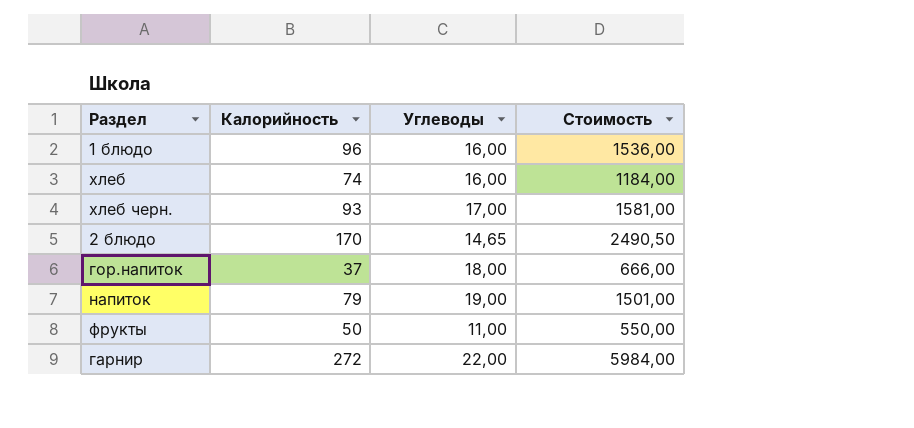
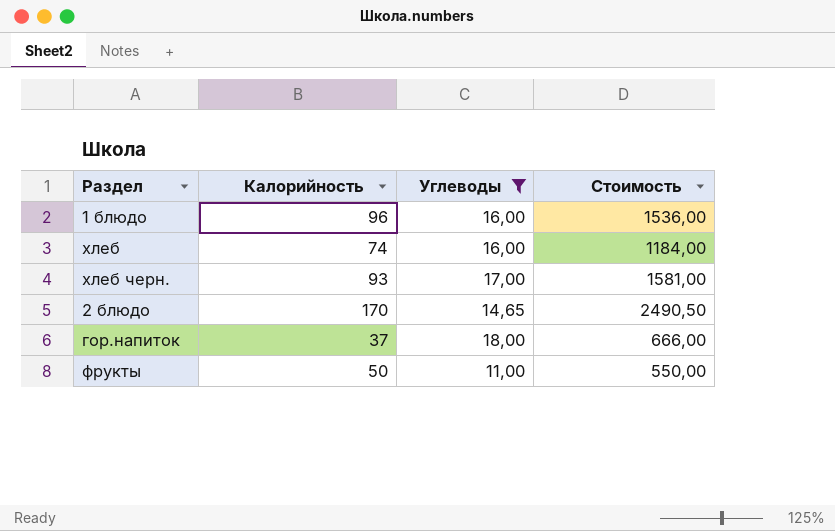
filter: none -> Углеводы <= 18,00

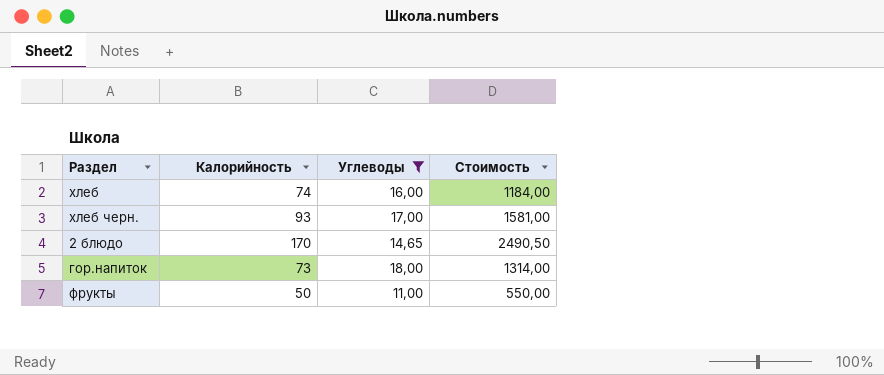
row 1 блюдо: 96 | 16,00 | 1536,00 -> none
гор.напиток | Калорийность: 37 -> 73
гор.напиток | Стоимость: 666,00 -> 1314,00

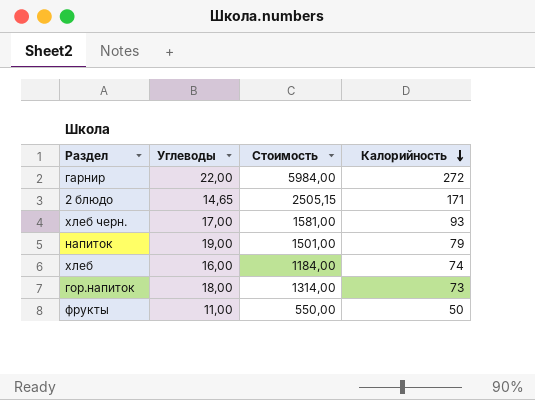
filter: Углеводы <= 18,00 -> none
row order: none -> Калорийность descending
column Калорийность | position: 2 -> 4
2 блюдо | Стоимость: 2490,50 -> 2505,15
2 блюдо | Калорийность: 170 -> 171

